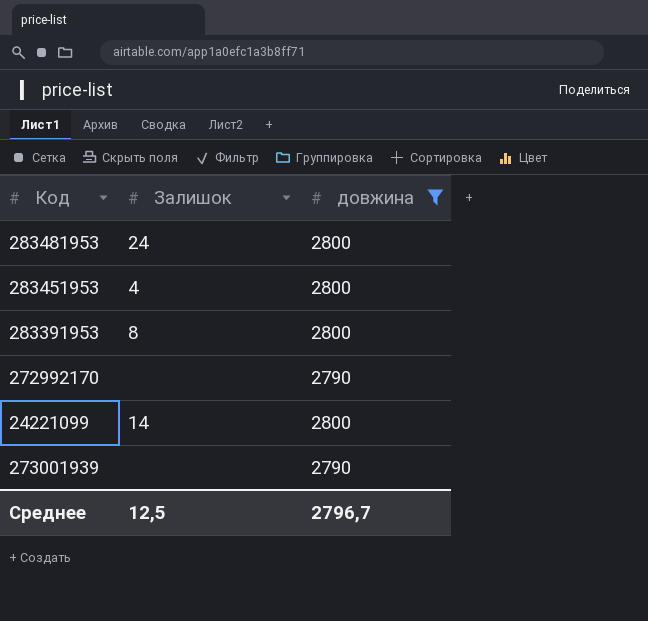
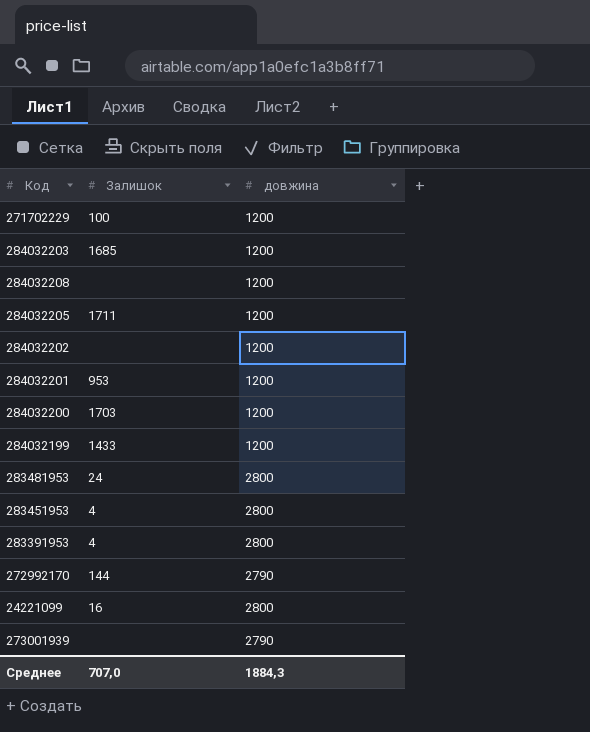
filter: довжина != 1200 -> none
283391953 | Залишок: 8 -> 4
272992170 | Залишок: none -> 144
24221099 | Залишок: 14 -> 16
Среднее | Залишок: 12,5 -> 707,0
Среднее | довжина: 2796,7 -> 1884,3

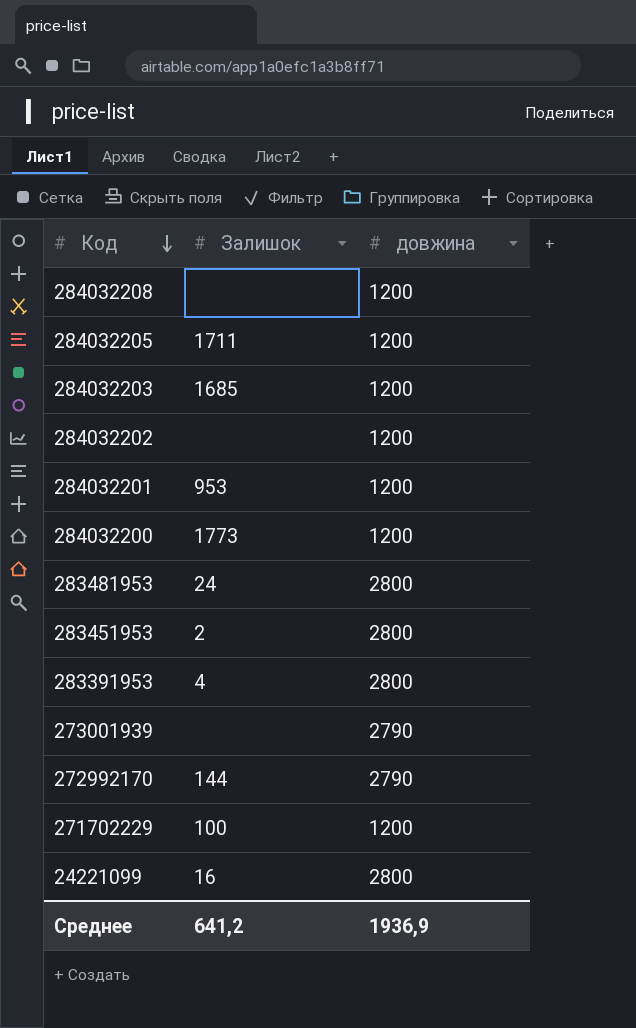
row order: none -> Код descending
row 284032199: 1433 | 1200 -> none
284032200 | Залишок: 1703 -> 1773
283451953 | Залишок: 4 -> 2
Среднее | Залишок: 707,0 -> 641,2
Среднее | довжина: 1884,3 -> 1936,9

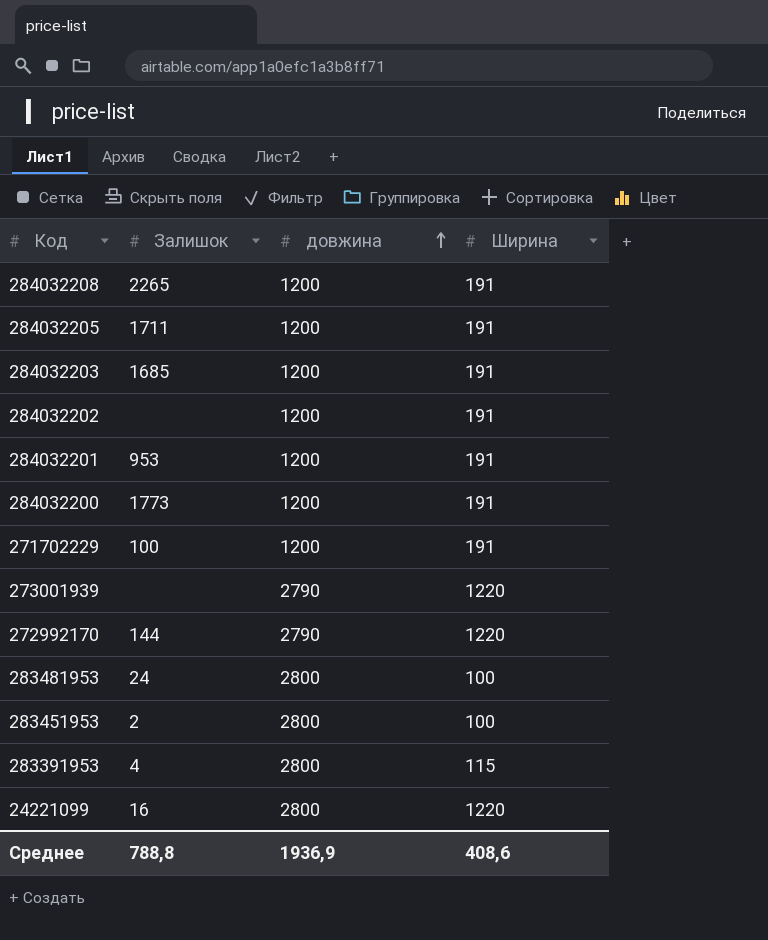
row order: Код descending -> довжина ascending
column Ширина | position: none -> 4
284032208 | Залишок: none -> 2265
Среднее | Залишок: 641,2 -> 788,8

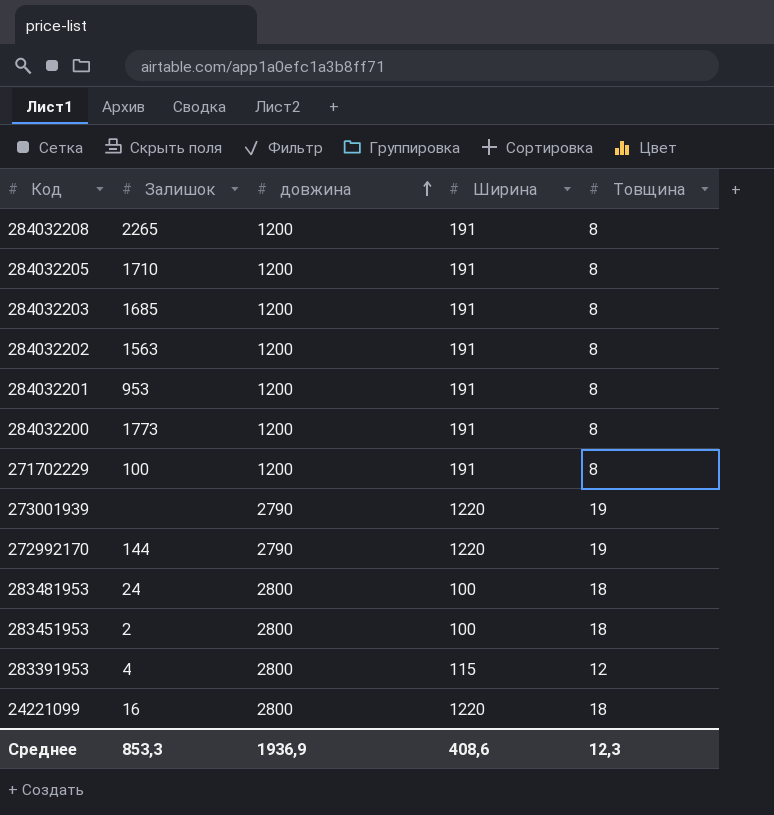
column Товщина | position: none -> 5
284032205 | Залишок: 1711 -> 1710
284032202 | Залишок: none -> 1563
Среднее | Залишок: 788,8 -> 853,3

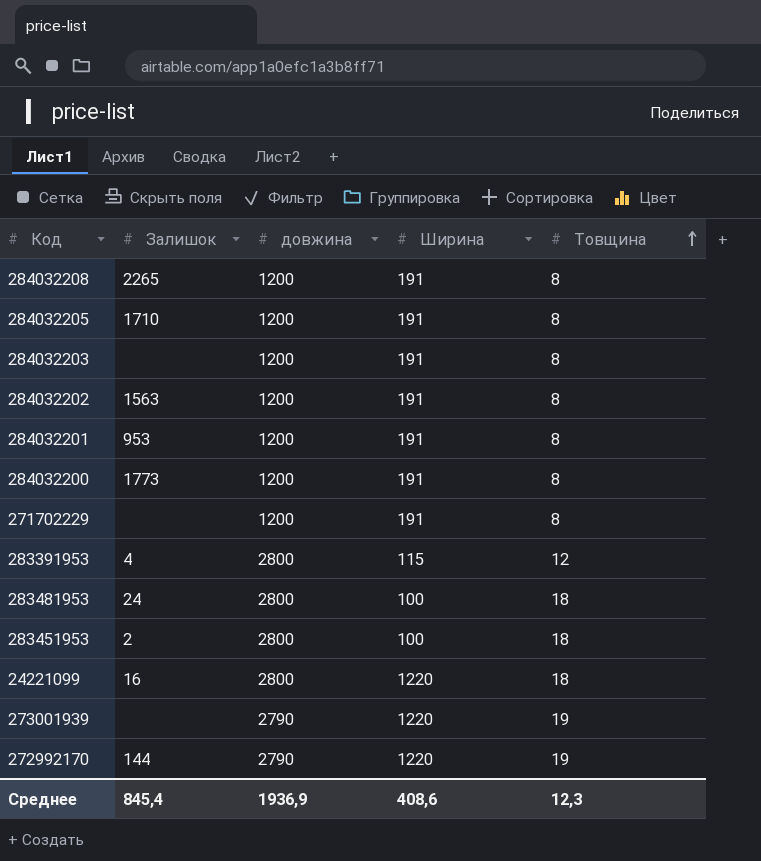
row order: довжина ascending -> Товщина ascending
284032203 | Залишок: 1685 -> none
271702229 | Залишок: 100 -> none
Среднее | Залишок: 853,3 -> 845,4

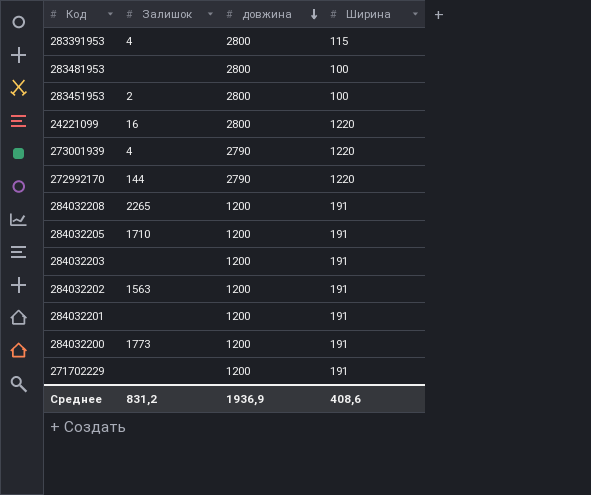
row order: Товщина ascending -> довжина descending
column Товщина | position: 5 -> none
283481953 | Залишок: 24 -> none
273001939 | Залишок: none -> 4
284032201 | Залишок: 953 -> none
Среднее | Залишок: 845,4 -> 831,2

